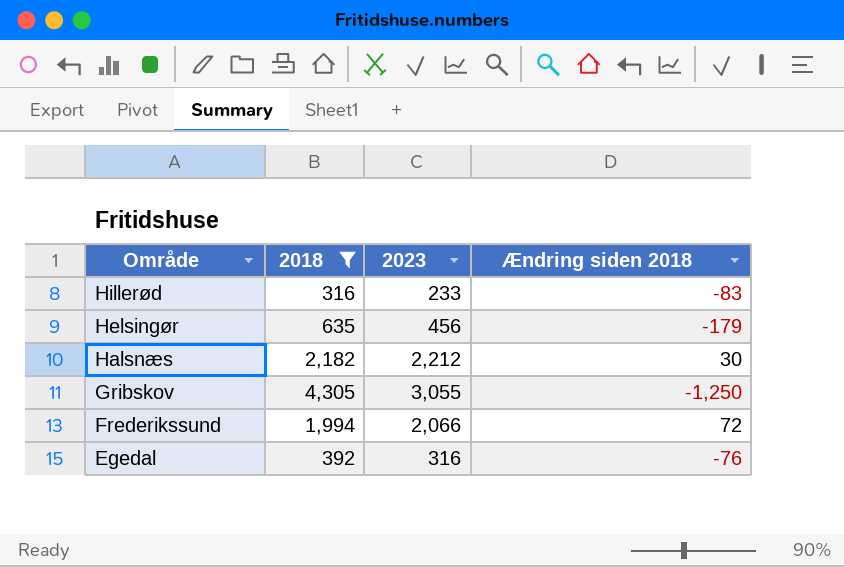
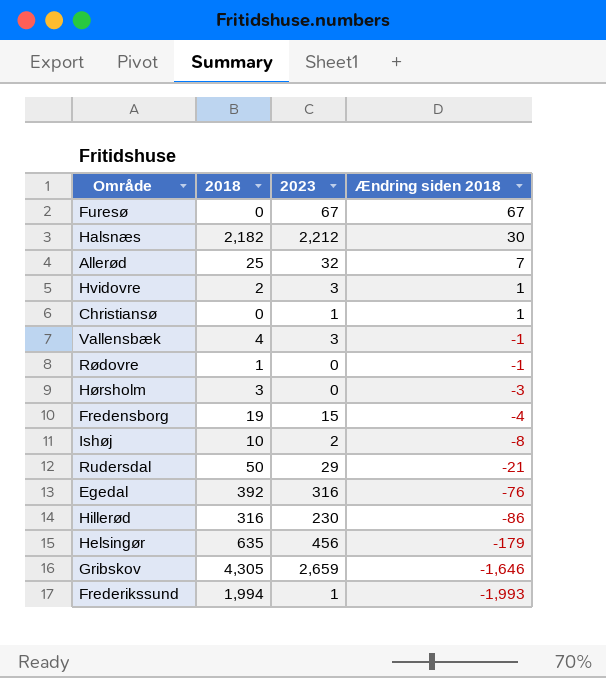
filter: 2018 >= 316 -> none
row order: Område descending -> Ændring siden 2018 descending
Hillerød | 2023: 233 -> 230
Hillerød | Ændring siden 2018: -83 -> -86
Gribskov | 2023: 3,055 -> 2,659
Gribskov | Ændring siden 2018: -1,250 -> -1,646
Frederikssund | 2023: 2,066 -> 1
Frederikssund | Ændring siden 2018: 72 -> -1,993

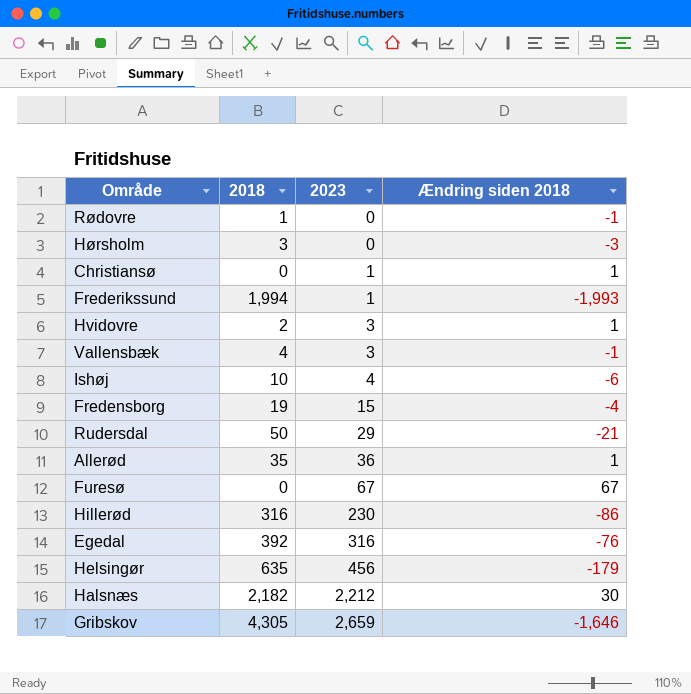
row order: Ændring siden 2018 descending -> 2023 ascending
Ishøj | 2023: 2 -> 4
Ishøj | Ændring siden 2018: -8 -> -6
Allerød | 2018: 25 -> 35
Allerød | 2023: 32 -> 36
Allerød | Ændring siden 2018: 7 -> 1

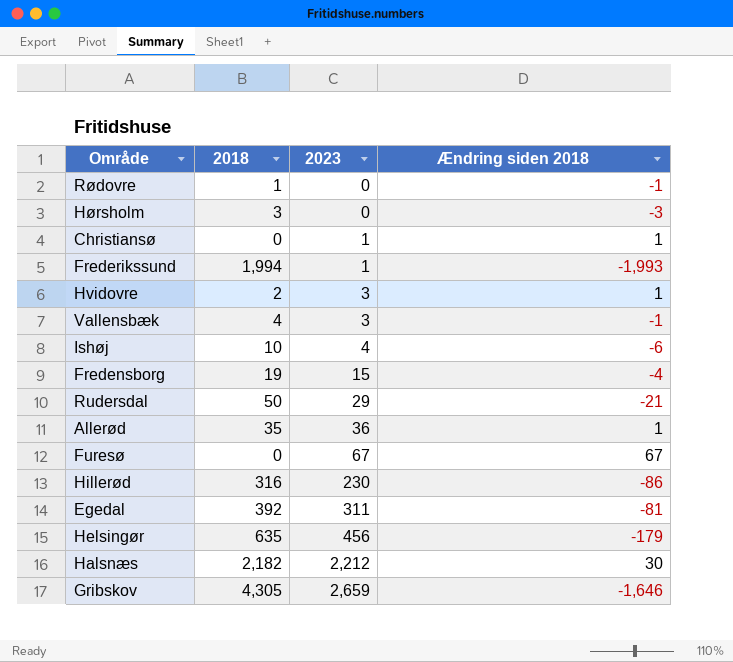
Egedal | 2023: 316 -> 311
Egedal | Ændring siden 2018: -76 -> -81

